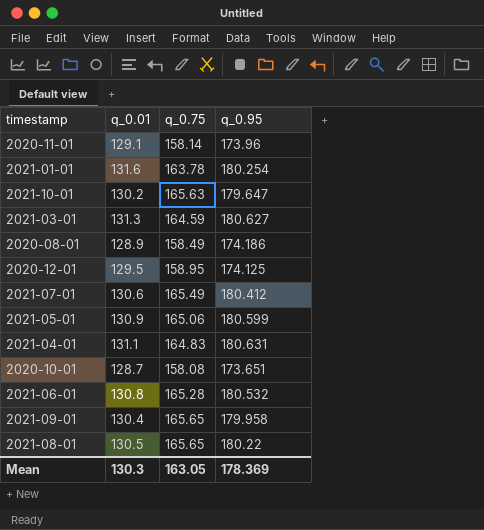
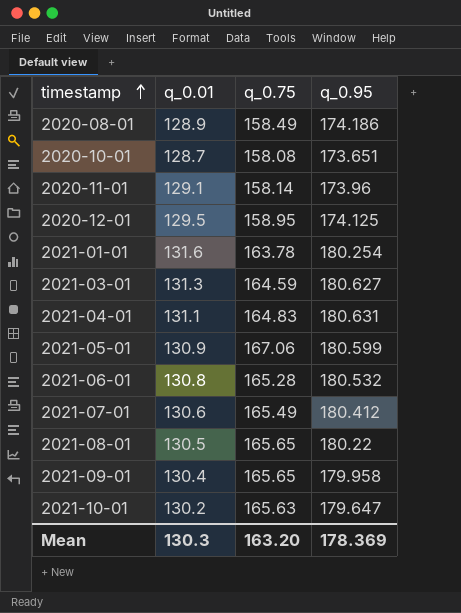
row order: none -> timestamp ascending
2021-05-01 | q_0.75: 165.06 -> 167.06
Mean | q_0.75: 163.05 -> 163.20

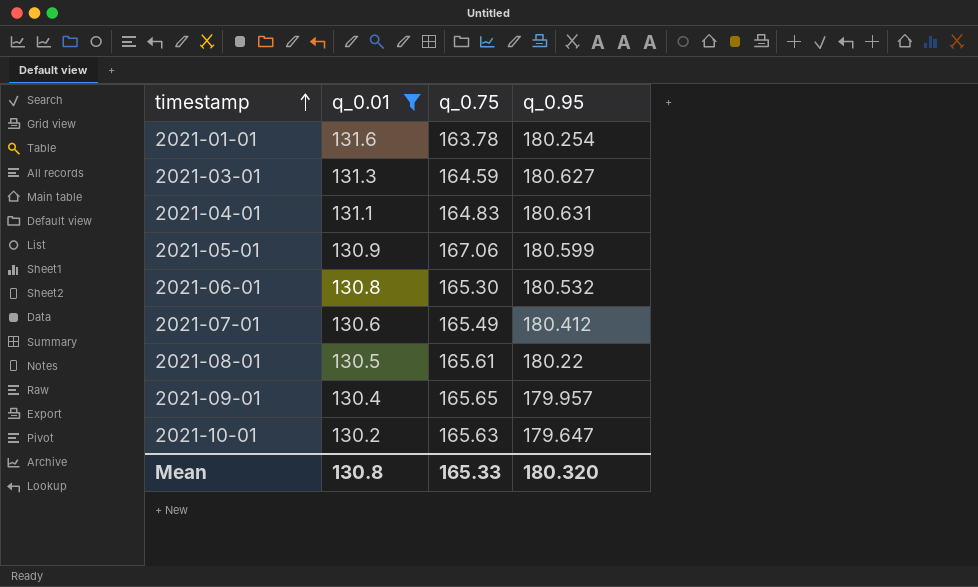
filter: none -> q_0.01 >= 130.2
2021-06-01 | q_0.75: 165.28 -> 165.30
2021-08-01 | q_0.75: 165.65 -> 165.61
2021-09-01 | q_0.95: 179.958 -> 179.957
Mean | q_0.01: 130.3 -> 130.8
Mean | q_0.75: 163.20 -> 165.33
Mean | q_0.95: 178.369 -> 180.320

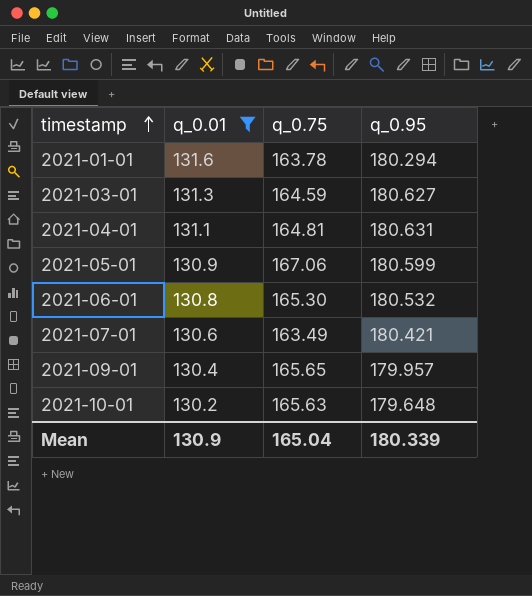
row 2021-08-01: 130.5 | 165.61 | 180.22 -> none
2021-01-01 | q_0.95: 180.254 -> 180.294
2021-04-01 | q_0.75: 164.83 -> 164.81
2021-07-01 | q_0.75: 165.49 -> 163.49
2021-07-01 | q_0.95: 180.412 -> 180.421
2021-10-01 | q_0.95: 179.647 -> 179.648
Mean | q_0.01: 130.8 -> 130.9
Mean | q_0.75: 165.33 -> 165.04
Mean | q_0.95: 180.320 -> 180.339

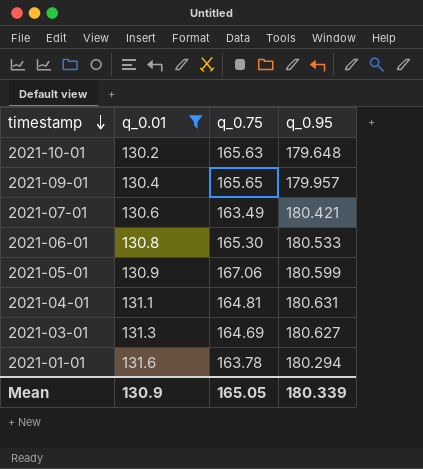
row order: timestamp ascending -> timestamp descending
2021-06-01 | q_0.95: 180.532 -> 180.533
2021-03-01 | q_0.75: 164.59 -> 164.69
Mean | q_0.75: 165.04 -> 165.05

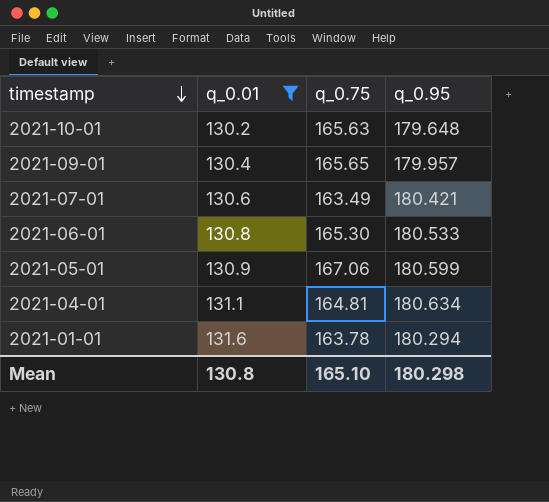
row 2021-03-01: 131.3 | 164.69 | 180.627 -> none
2021-04-01 | q_0.95: 180.631 -> 180.634
Mean | q_0.01: 130.9 -> 130.8
Mean | q_0.75: 165.05 -> 165.10
Mean | q_0.95: 180.339 -> 180.298

